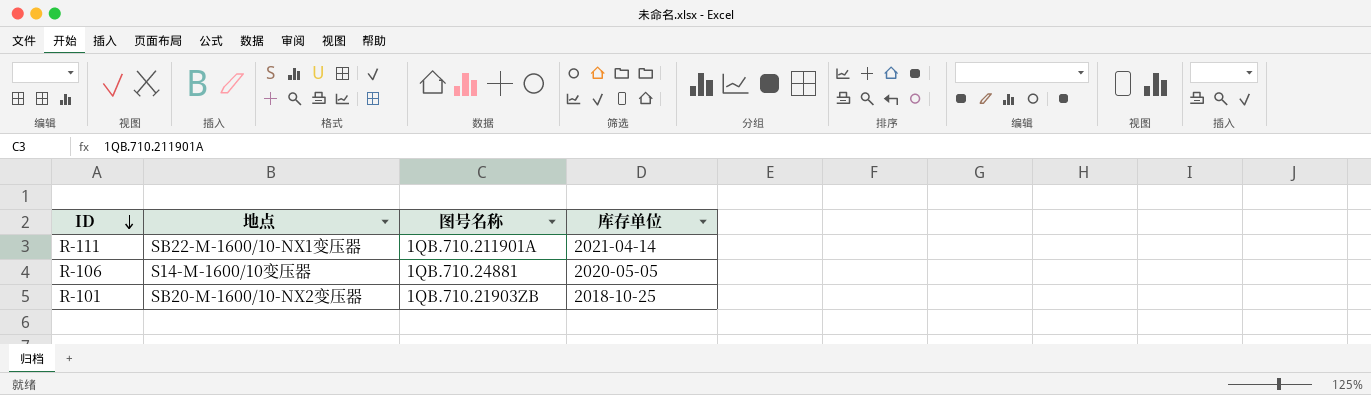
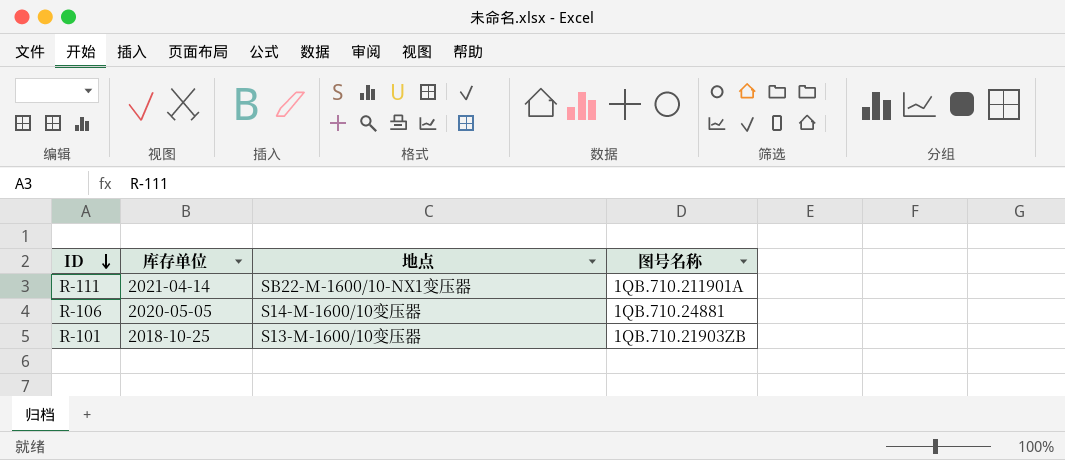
column 库存单位 | position: 4 -> 2
R-101 | 地点: SB20-M-1600/10-NX2变压器 -> S13-M-1600/10变压器

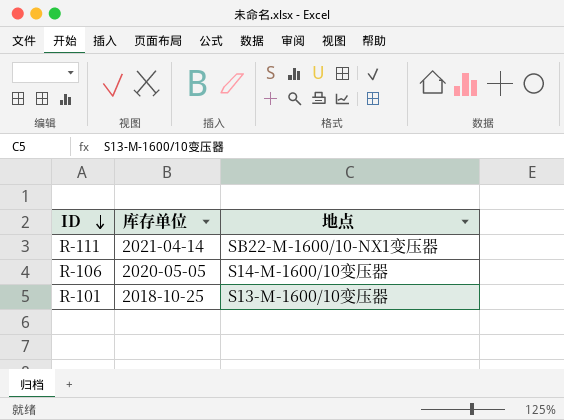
column 图号名称 | position: 4 -> none

